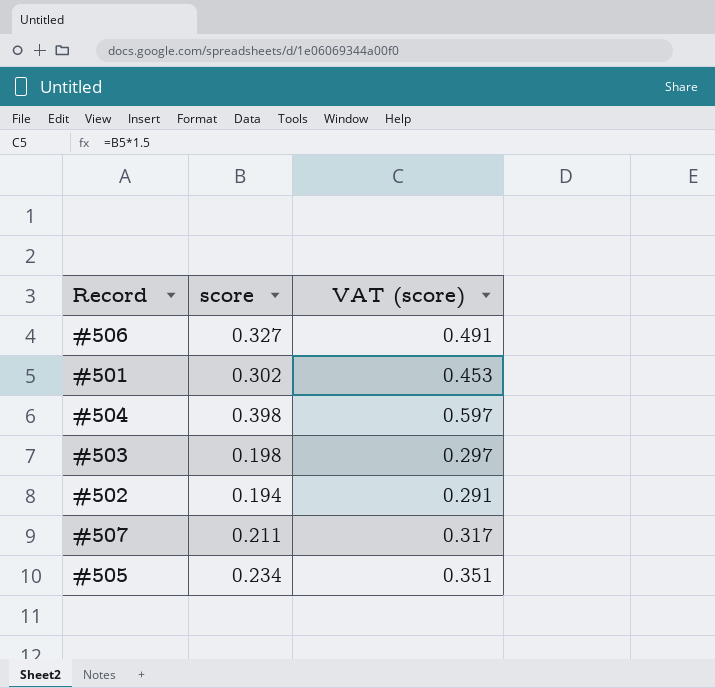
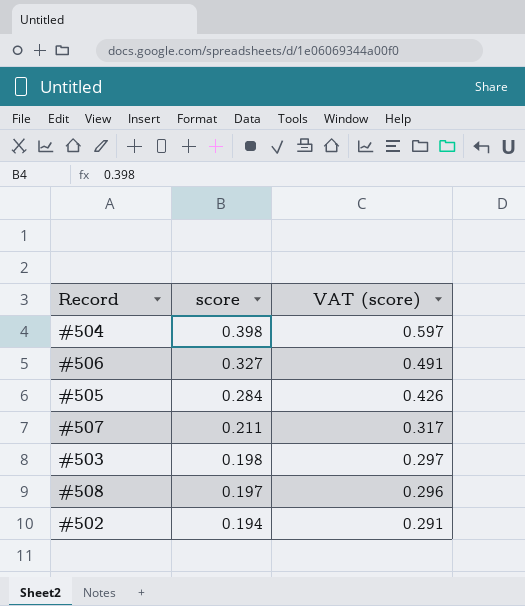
row order: none -> score descending
row #501: 0.302 | 0.453 -> none
#505 | score: 0.234 -> 0.284
#505 | VAT (score): 0.351 -> 0.426
row #508: none -> 0.197 | 0.296

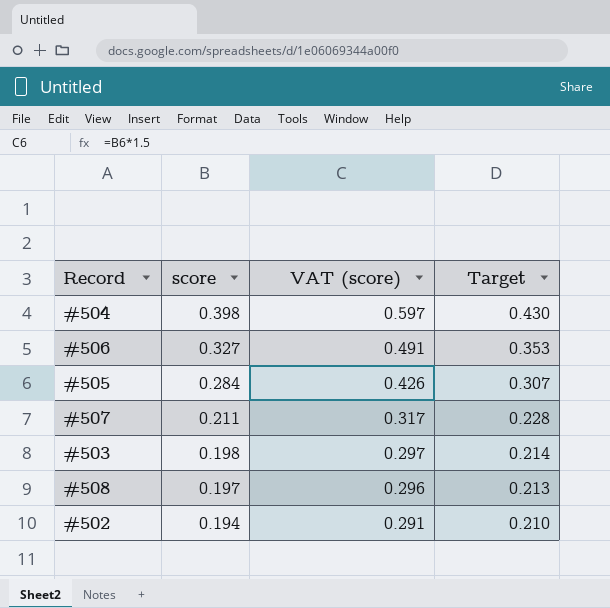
column Target | formula: none -> [score] * 1.08

